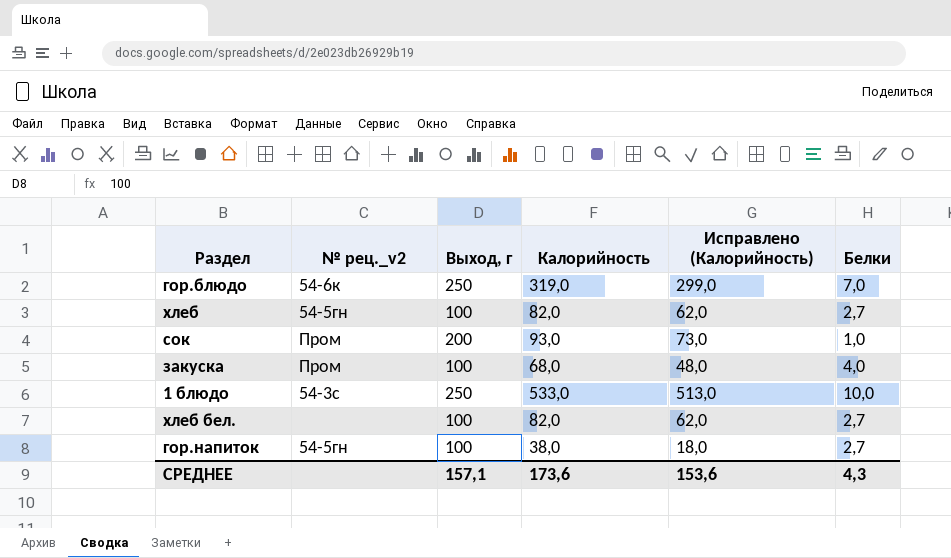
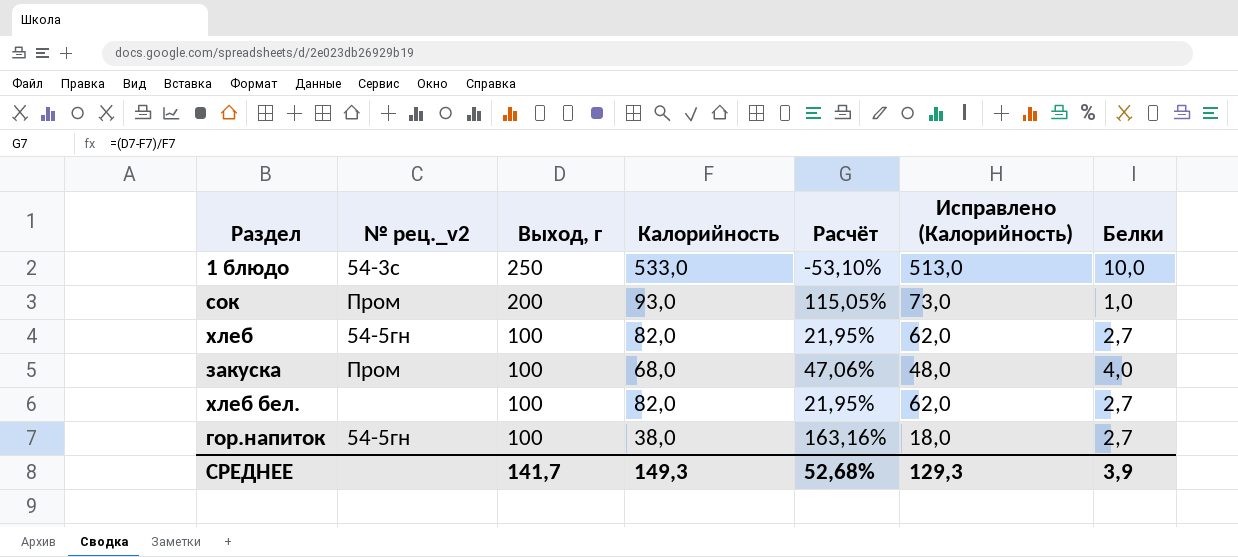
row order: none -> Выход, г descending
column Расчёт | formula: none -> ([Выход, г] - [Калорийность]) / [Калорийность]
row гор.блюдо: 54-6к | 250 | 319,0 | 299,0 | 7,0 -> none
СРЕДНЕЕ | Выход, г: 157,1 -> 141,7
СРЕДНЕЕ | Калорийность: 173,6 -> 149,3
СРЕДНЕЕ | Исправлено (Калорийность): 153,6 -> 129,3
СРЕДНЕЕ | Белки: 4,3 -> 3,9

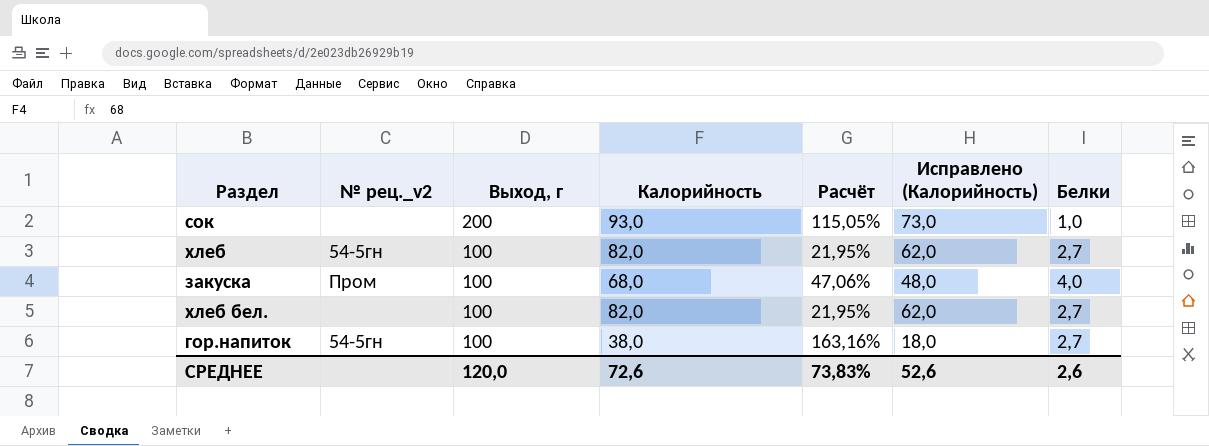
row 1 блюдо: 54-3с | 250 | 533,0 | -53,10% | 513,0 | 10,0 -> none
сок | № рец._v2: Пром -> none
СРЕДНЕЕ | Выход, г: 141,7 -> 120,0
СРЕДНЕЕ | Калорийность: 149,3 -> 72,6
СРЕДНЕЕ | Расчёт: 52,68% -> 73,83%
СРЕДНЕЕ | Исправлено (Калорийность): 129,3 -> 52,6
СРЕДНЕЕ | Белки: 3,9 -> 2,6

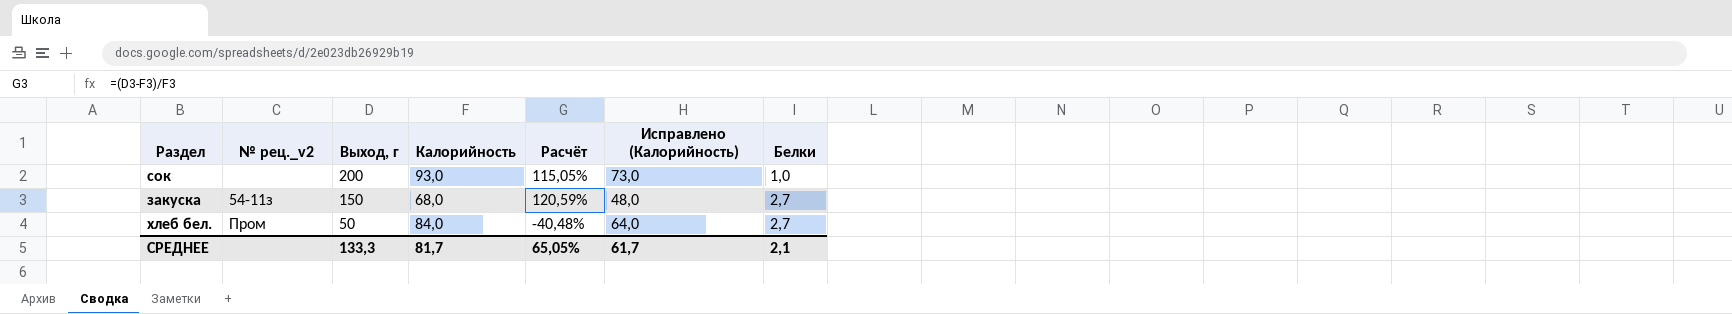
row хлеб: 54-5гн | 100 | 82,0 | 21,95% | 62,0 | 2,7 -> none
row гор.напиток: 54-5гн | 100 | 38,0 | 163,16% | 18,0 | 2,7 -> none
закуска | № рец._v2: Пром -> 54-11з
закуска | Выход, г: 100 -> 150
закуска | Расчёт: 47,06% -> 120,59%
закуска | Белки: 4,0 -> 2,7
хлеб бел. | № рец._v2: none -> Пром
хлеб бел. | Выход, г: 100 -> 50
хлеб бел. | Калорийность: 82,0 -> 84,0
хлеб бел. | Расчёт: 21,95% -> -40,48%
хлеб бел. | Исправлено (Калорийность): 62,0 -> 64,0
СРЕДНЕЕ | Выход, г: 120,0 -> 133,3
СРЕДНЕЕ | Калорийность: 72,6 -> 81,7
СРЕДНЕЕ | Расчёт: 73,83% -> 65,05%
СРЕДНЕЕ | Исправлено (Калорийность): 52,6 -> 61,7
СРЕДНЕЕ | Белки: 2,6 -> 2,1

